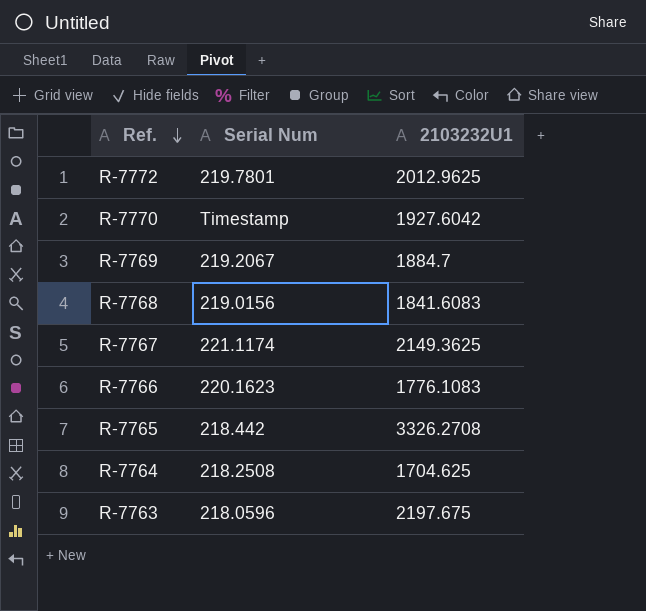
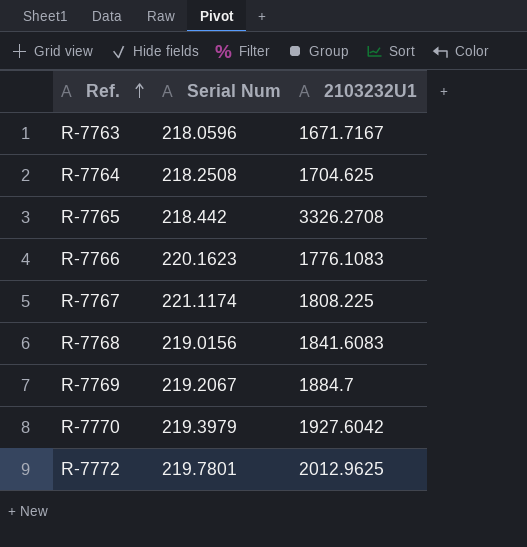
row order: Ref. descending -> Ref. ascending
R-7763 | 2103232U1: 2197.675 -> 1671.7167
R-7767 | 2103232U1: 2149.3625 -> 1808.225
R-7770 | Serial Num: Timestamp -> 219.3979

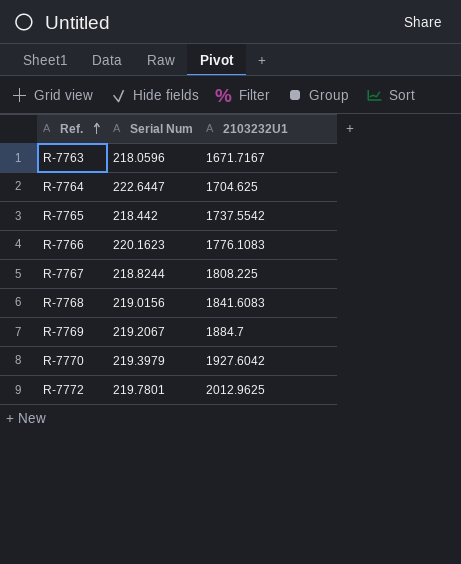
R-7764 | Serial Num: 218.2508 -> 222.6447
R-7765 | 2103232U1: 3326.2708 -> 1737.5542
R-7767 | Serial Num: 221.1174 -> 218.8244

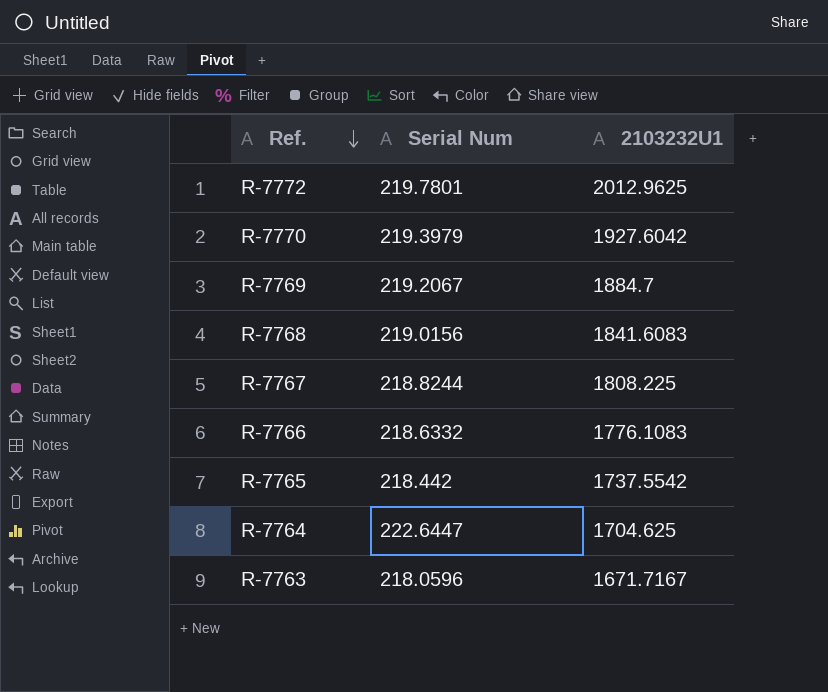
row order: Ref. ascending -> Ref. descending
R-7766 | Serial Num: 220.1623 -> 218.6332

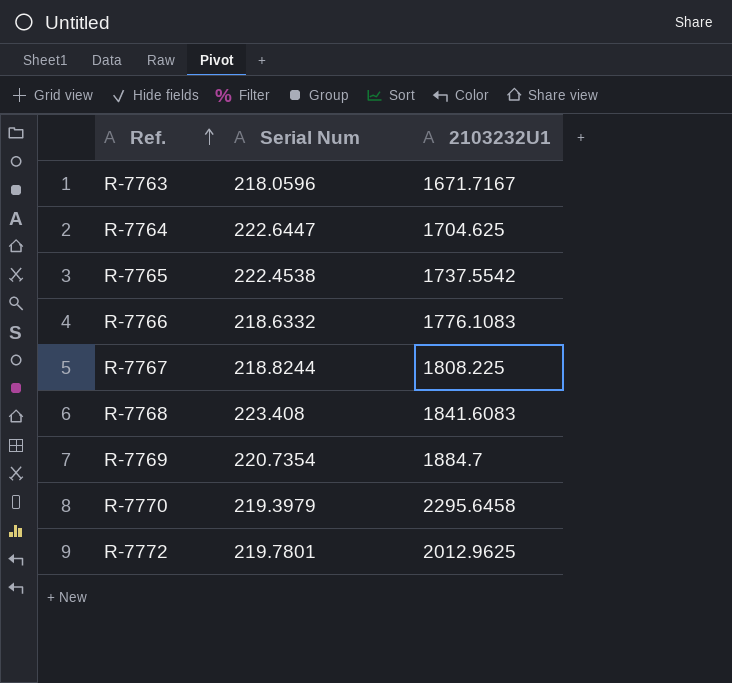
row order: Ref. descending -> Ref. ascending
R-7765 | Serial Num: 218.442 -> 222.4538
R-7768 | Serial Num: 219.0156 -> 223.408
R-7769 | Serial Num: 219.2067 -> 220.7354
R-7770 | 2103232U1: 1927.6042 -> 2295.6458

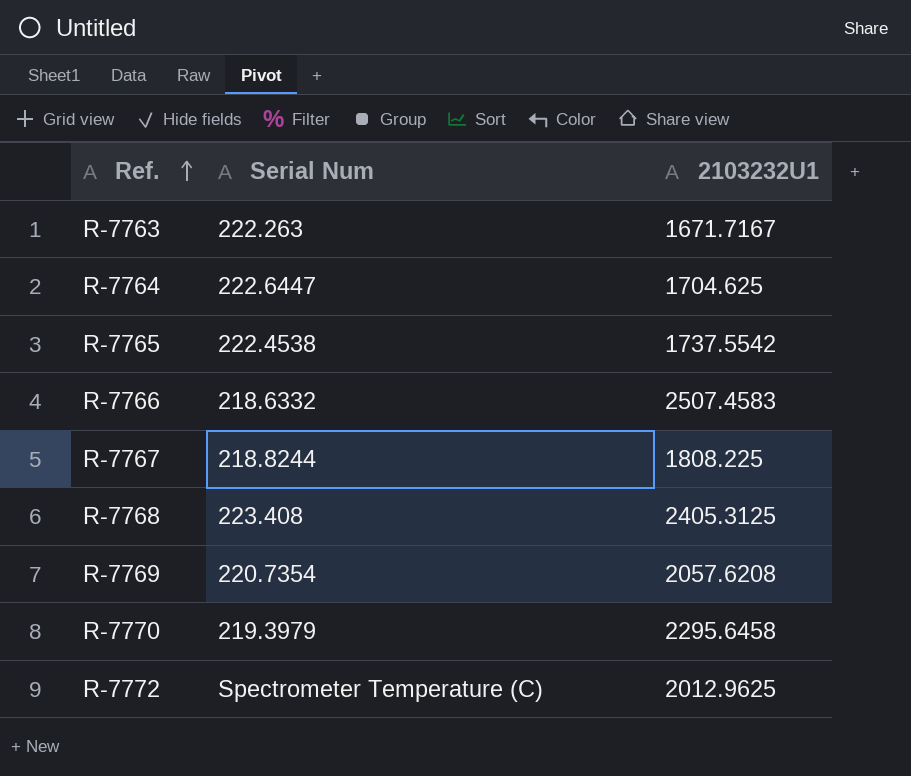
R-7763 | Serial Num: 218.0596 -> 222.263
R-7766 | 2103232U1: 1776.1083 -> 2507.4583
R-7768 | 2103232U1: 1841.6083 -> 2405.3125
R-7769 | 2103232U1: 1884.7 -> 2057.6208
R-7772 | Serial Num: 219.7801 -> Spectrometer Temperature (C)

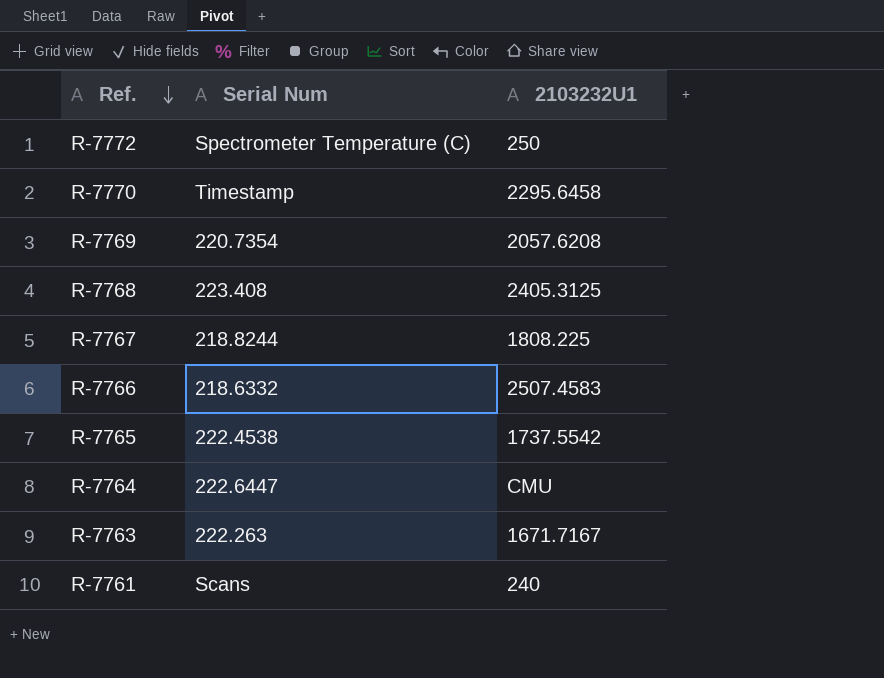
row order: Ref. ascending -> Ref. descending
R-7772 | 2103232U1: 2012.9625 -> 250
R-7770 | Serial Num: 219.3979 -> Timestamp
R-7764 | 2103232U1: 1704.625 -> CMU
row R-7761: none -> Scans | 240

